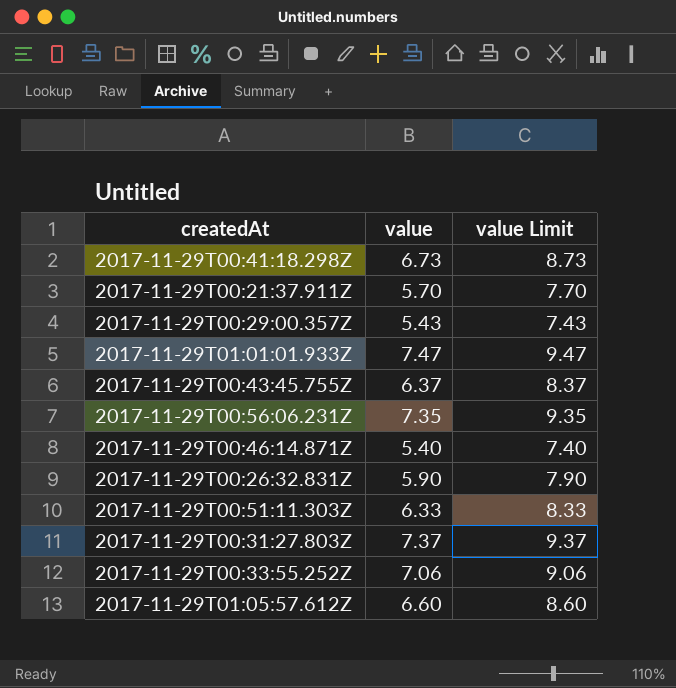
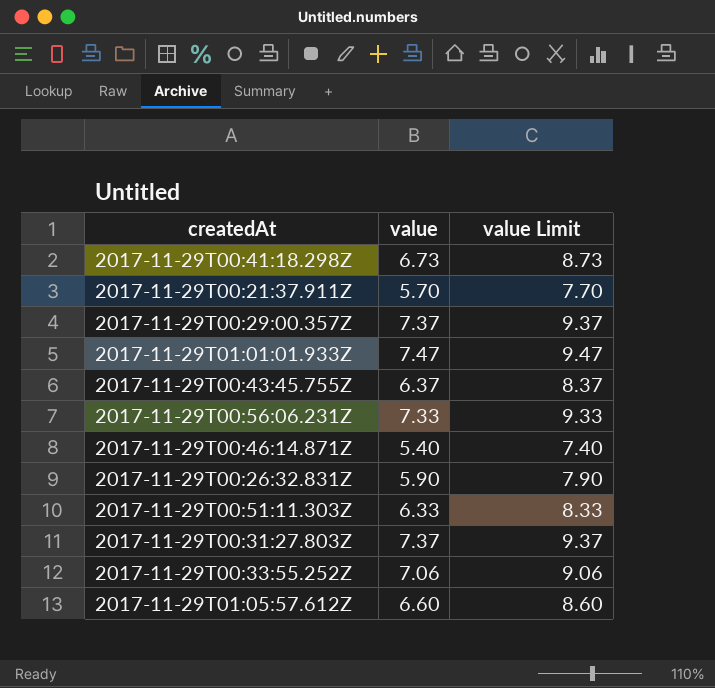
2017-11-29T00:29:00.357Z | value: 5.43 -> 7.37
2017-11-29T00:29:00.357Z | value Limit: 7.43 -> 9.37
2017-11-29T00:56:06.231Z | value: 7.35 -> 7.33
2017-11-29T00:56:06.231Z | value Limit: 9.35 -> 9.33

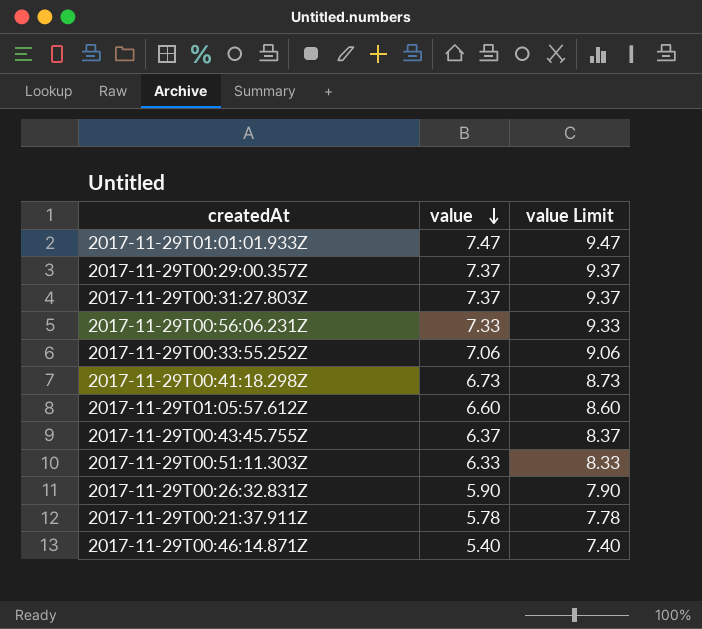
row order: none -> value descending
2017-11-29T00:21:37.911Z | value: 5.70 -> 5.78
2017-11-29T00:21:37.911Z | value Limit: 7.70 -> 7.78

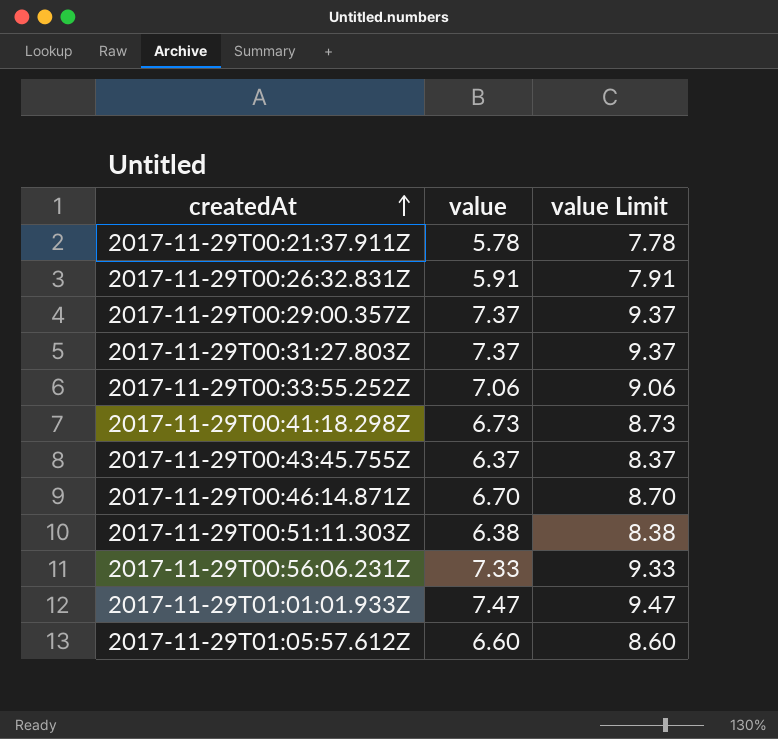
row order: value descending -> createdAt ascending
2017-11-29T00:26:32.831Z | value: 5.90 -> 5.91
2017-11-29T00:26:32.831Z | value Limit: 7.90 -> 7.91
2017-11-29T00:46:14.871Z | value: 5.40 -> 6.70
2017-11-29T00:46:14.871Z | value Limit: 7.40 -> 8.70
2017-11-29T00:51:11.303Z | value: 6.33 -> 6.38
2017-11-29T00:51:11.303Z | value Limit: 8.33 -> 8.38

